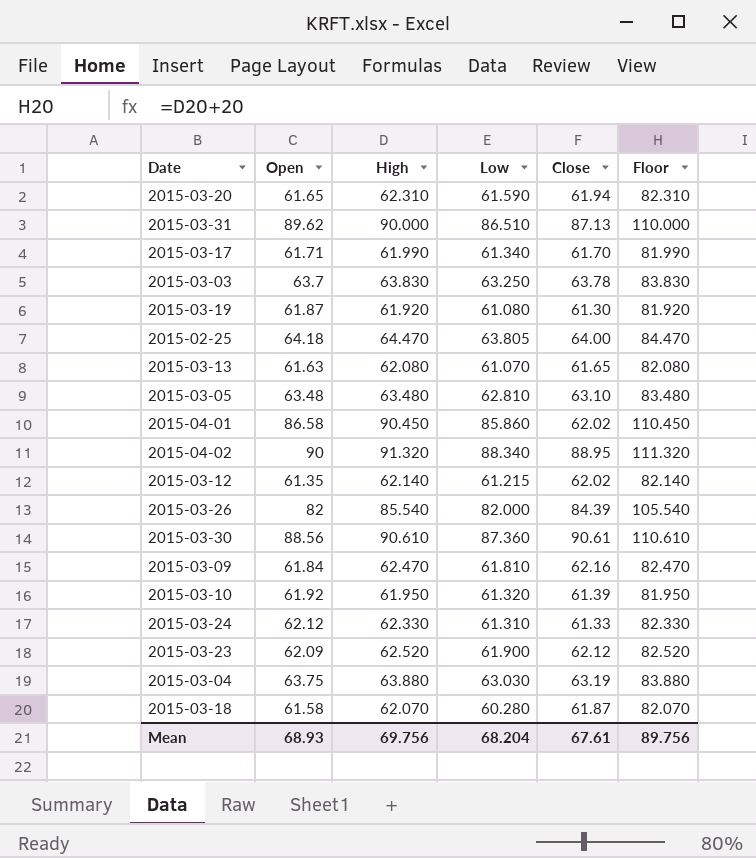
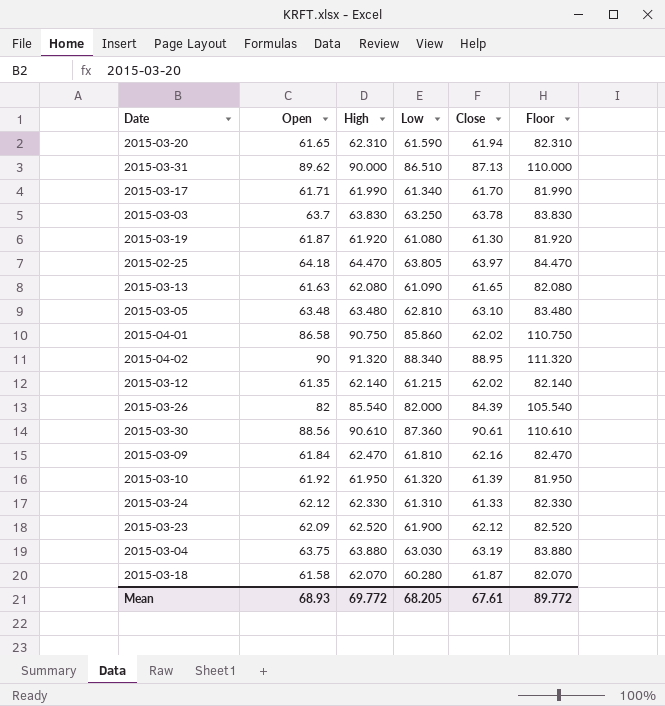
2015-02-25 | Close: 64.00 -> 63.97
2015-03-13 | Low: 61.070 -> 61.090
2015-04-01 | High: 90.450 -> 90.750
2015-04-01 | Floor: 110.450 -> 110.750
Mean | High: 69.756 -> 69.772
Mean | Low: 68.204 -> 68.205
Mean | Floor: 89.756 -> 89.772

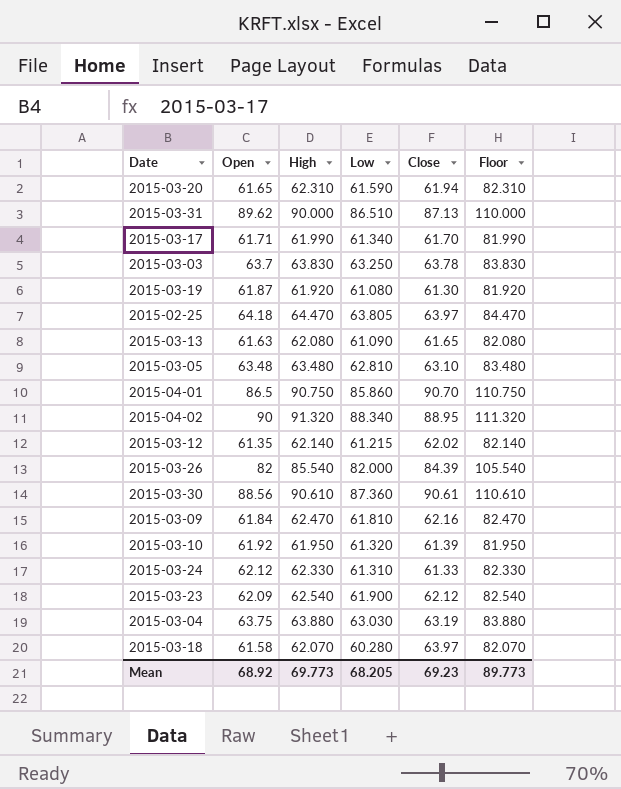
2015-04-01 | Open: 86.58 -> 86.5
2015-04-01 | Close: 62.02 -> 90.70
2015-03-23 | High: 62.520 -> 62.540
2015-03-23 | Floor: 82.520 -> 82.540
2015-03-18 | Close: 61.87 -> 63.97
Mean | Open: 68.93 -> 68.92
Mean | High: 69.772 -> 69.773
Mean | Close: 67.61 -> 69.23
Mean | Floor: 89.772 -> 89.773

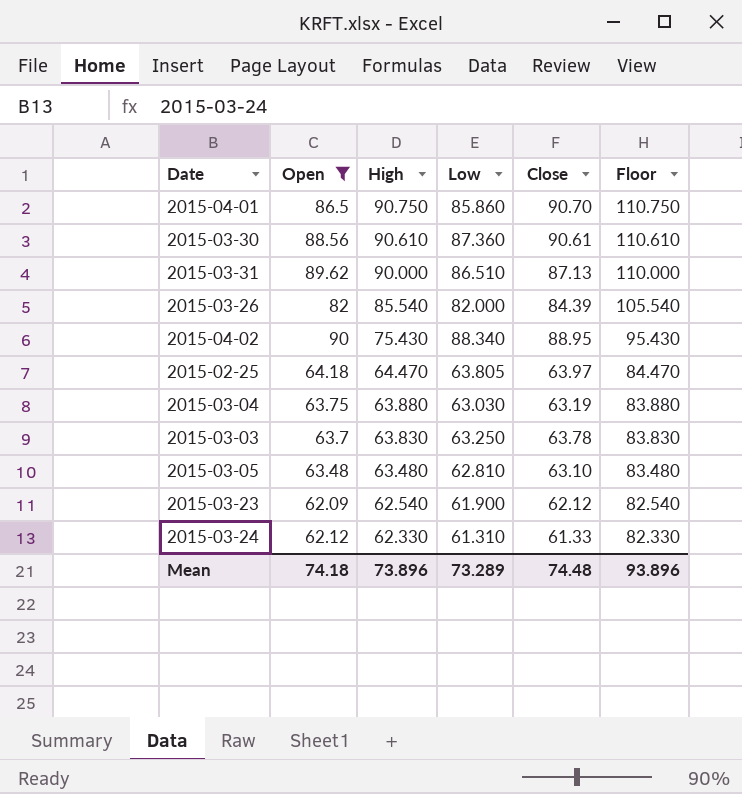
filter: none -> Open >= 62.09
row order: none -> High descending
2015-04-02 | High: 91.320 -> 75.430
2015-04-02 | Floor: 111.320 -> 95.430
Mean | Open: 68.92 -> 74.18
Mean | High: 69.773 -> 73.896
Mean | Low: 68.205 -> 73.289
Mean | Close: 69.23 -> 74.48
Mean | Floor: 89.773 -> 93.896

